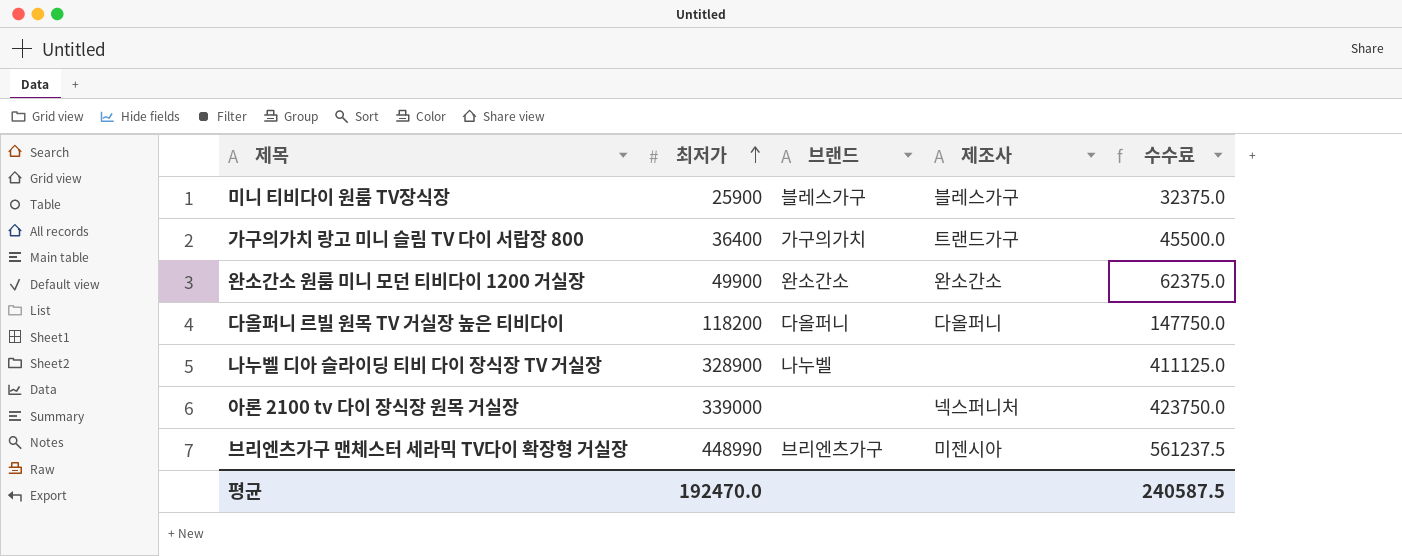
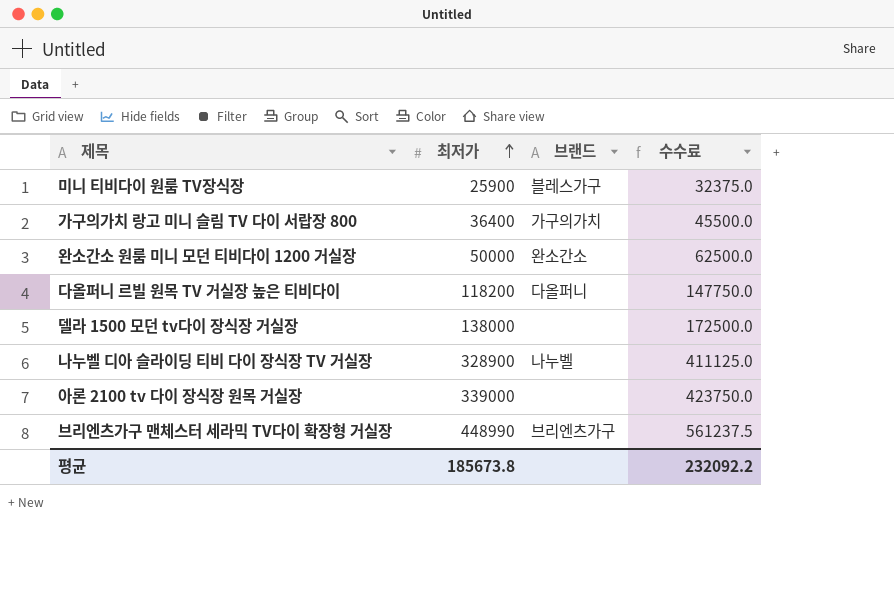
column 제조사 | position: 4 -> none
완소간소 원룸 미니 모던 티비다이 1200 거실장 | 최저가: 49900 -> 50000
완소간소 원룸 미니 모던 티비다이 1200 거실장 | 수수료: 62375.0 -> 62500.0
row 델라 1500 모던 tv다이 장식장 거실장: none -> 138000 | none | 172500.0
평균 | 최저가: 192470.0 -> 185673.8
평균 | 수수료: 240587.5 -> 232092.2

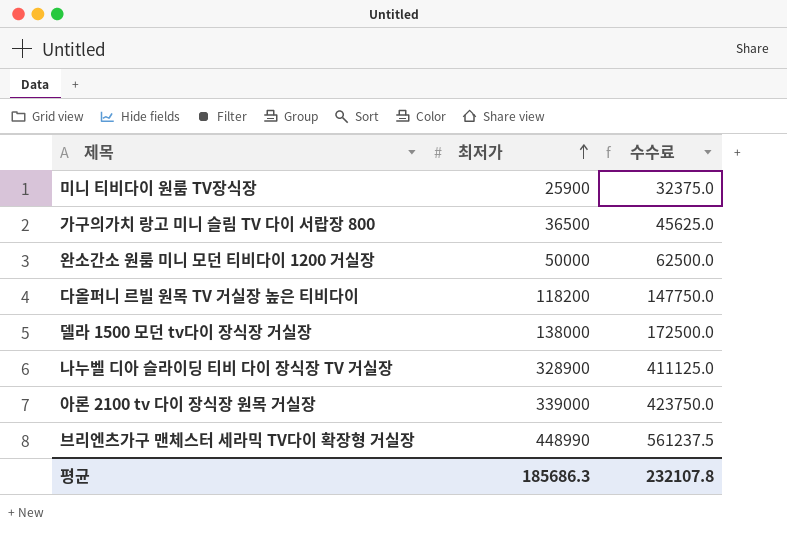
column 브랜드 | position: 3 -> none
가구의가치 랑고 미니 슬림 TV 다이 서랍장 800 | 최저가: 36400 -> 36500
가구의가치 랑고 미니 슬림 TV 다이 서랍장 800 | 수수료: 45500.0 -> 45625.0
평균 | 최저가: 185673.8 -> 185686.3
평균 | 수수료: 232092.2 -> 232107.8

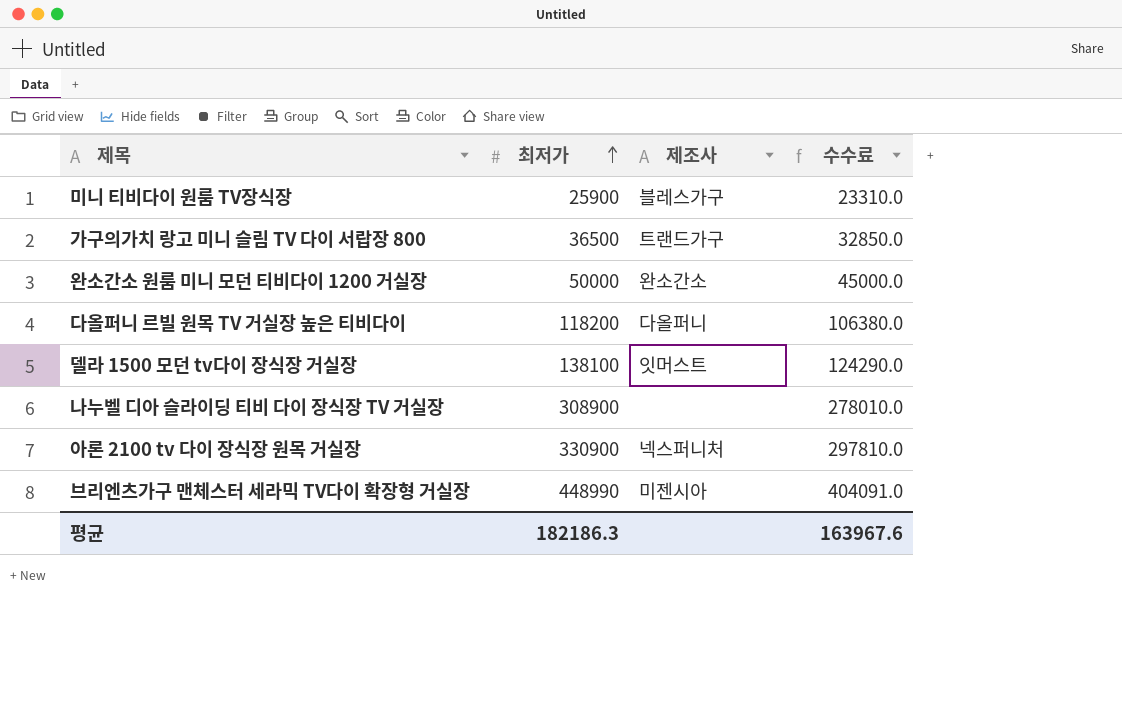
column 제조사 | position: none -> 3
column 수수료 | formula: [최저가] * 1.25 -> [최저가] * 0.9
델라 1500 모던 tv다이 장식장 거실장 | 최저가: 138000 -> 138100
나누벨 디아 슬라이딩 티비 다이 장식장 TV 거실장 | 최저가: 328900 -> 308900
아론 2100 tv 다이 장식장 원목 거실장 | 최저가: 339000 -> 330900
평균 | 최저가: 185686.3 -> 182186.3
평균 | 수수료: 232107.8 -> 163967.6

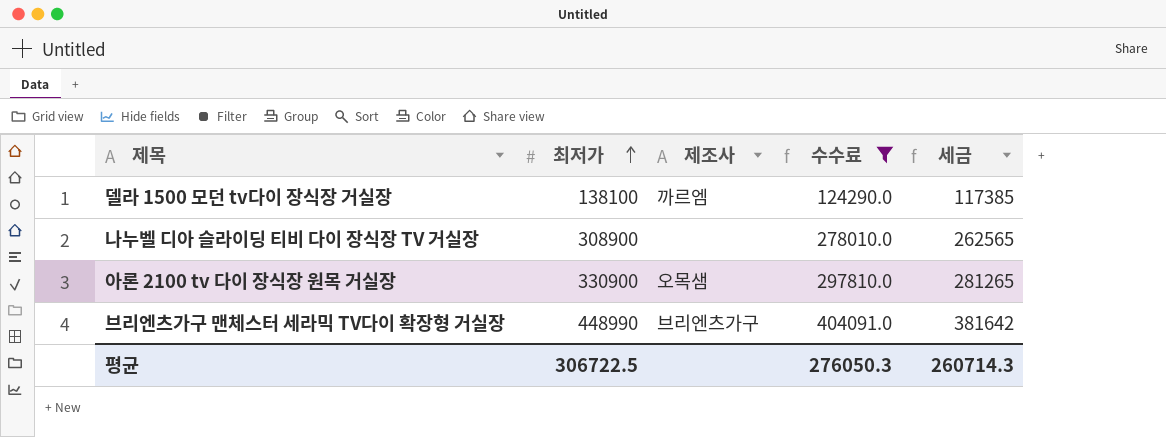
filter: none -> 수수료 >= 124290.0
column 세금 | formula: none -> [최저가] * 0.85
델라 1500 모던 tv다이 장식장 거실장 | 제조사: 잇머스트 -> 까르엠
아론 2100 tv 다이 장식장 원목 거실장 | 제조사: 넥스퍼니처 -> 오목샘
브리엔츠가구 맨체스터 세라믹 TV다이 확장형 거실장 | 제조사: 미젠시아 -> 브리엔츠가구
평균 | 최저가: 182186.3 -> 306722.5
평균 | 수수료: 163967.6 -> 276050.3

